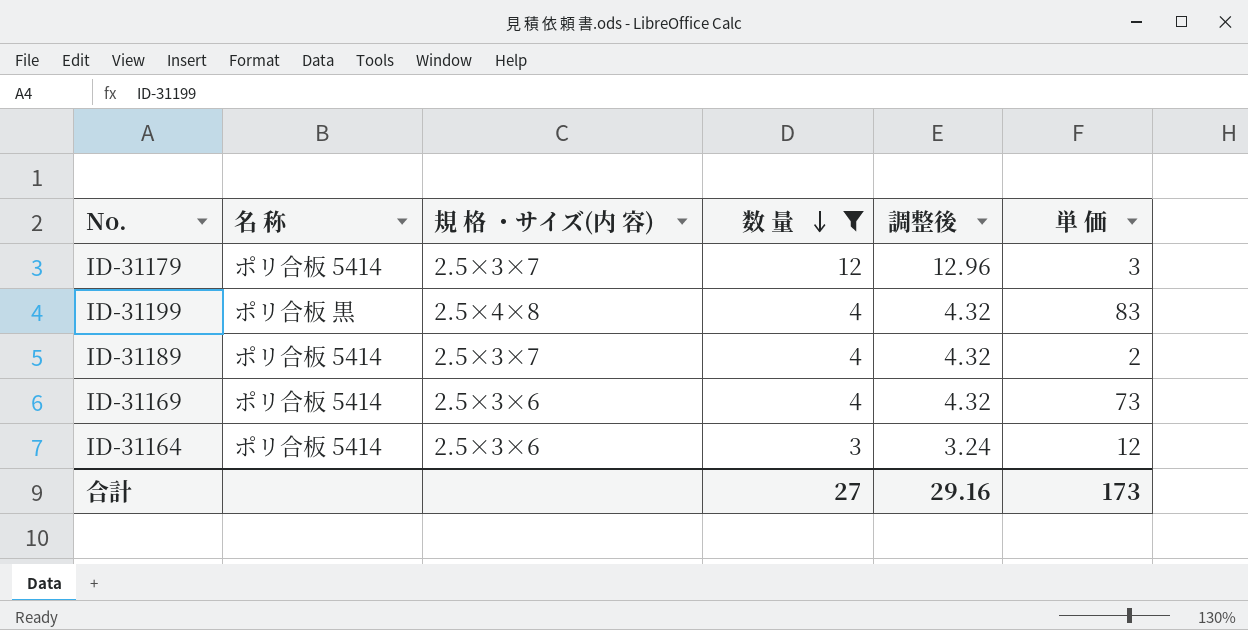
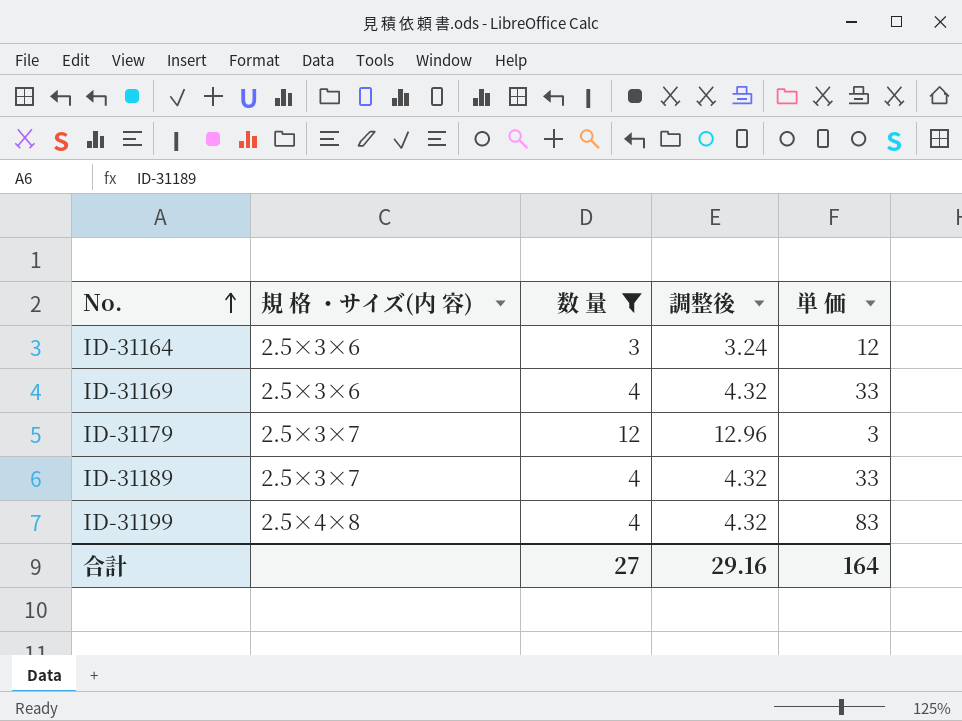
row order: 数 量 descending -> No. ascending
column 名 称 | position: 2 -> none
ID-31169 | 単 価: 73 -> 33
ID-31189 | 単 価: 2 -> 33
合計 | 単 価: 173 -> 164

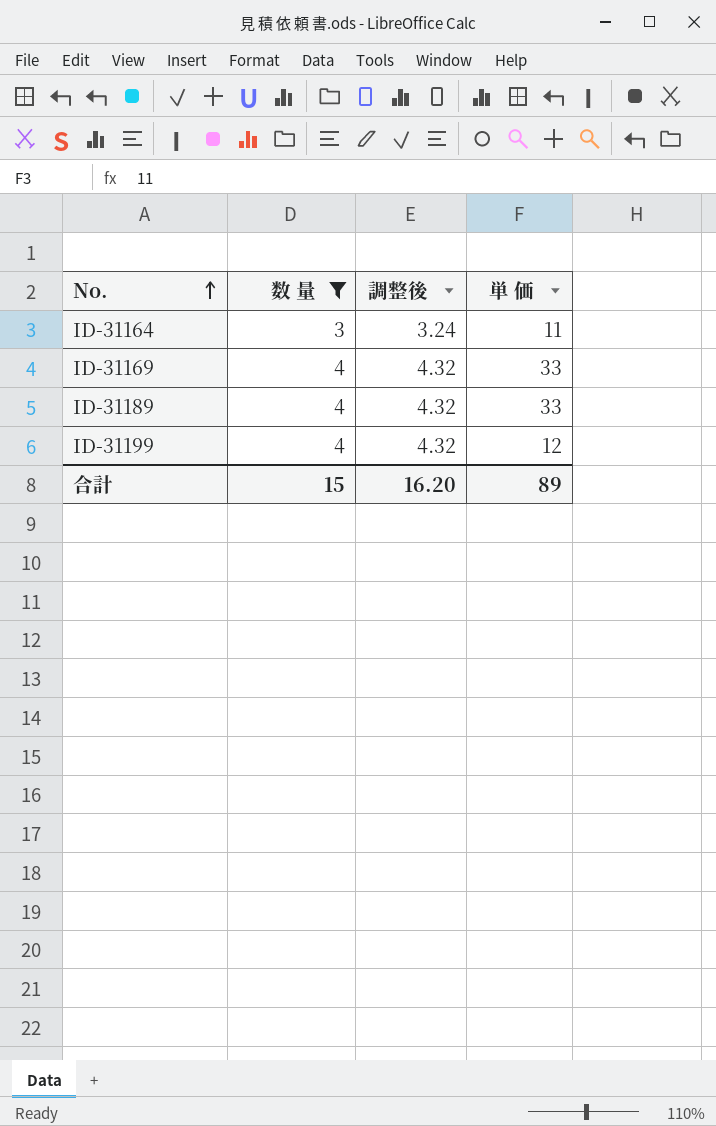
column 規 格 ・サイズ(内 容) | position: 2 -> none
row ID-31179: 2.5×3×7 | 12 | 12.96 | 3 -> none
ID-31164 | 単 価: 12 -> 11
ID-31199 | 単 価: 83 -> 12
合計 | 数 量: 27 -> 15
合計 | 調整後: 29.16 -> 16.20
合計 | 単 価: 164 -> 89

